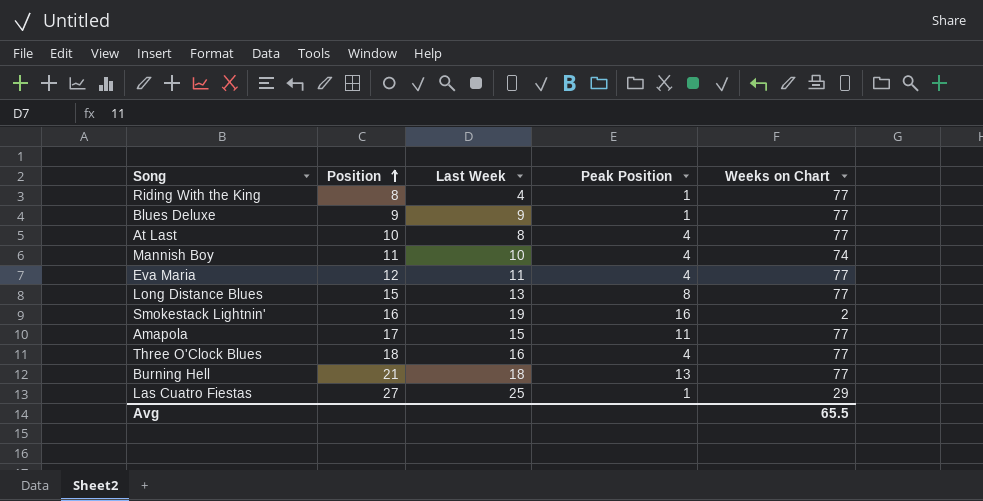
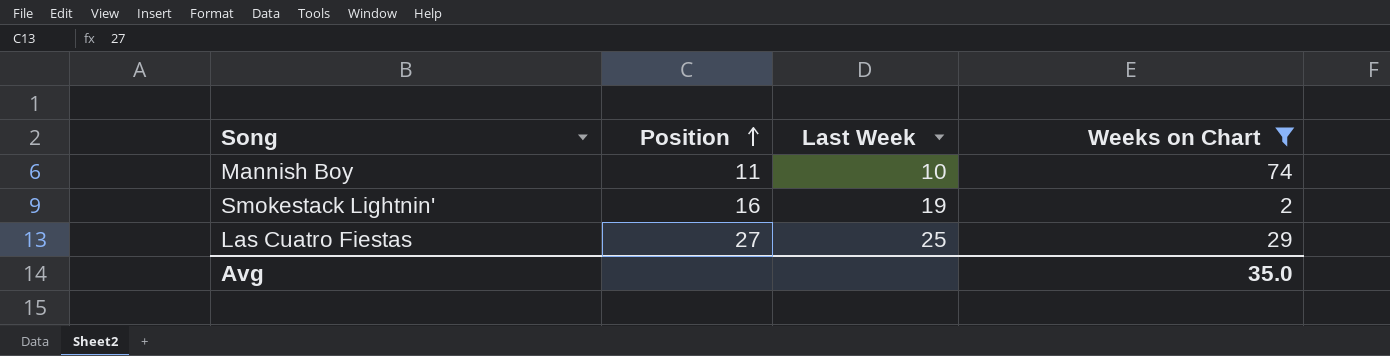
filter: none -> Weeks on Chart != 77
column Peak Position | position: 4 -> none
Avg | Weeks on Chart: 65.5 -> 35.0

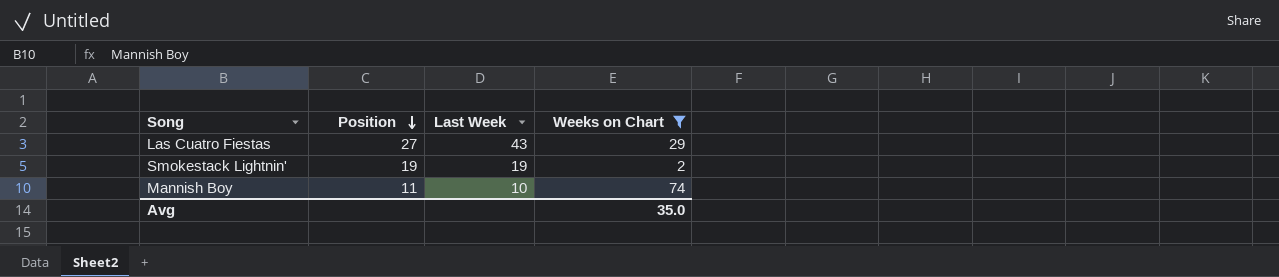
row order: Position ascending -> Position descending
Las Cuatro Fiestas | Last Week: 25 -> 43
Smokestack Lightnin' | Position: 16 -> 19

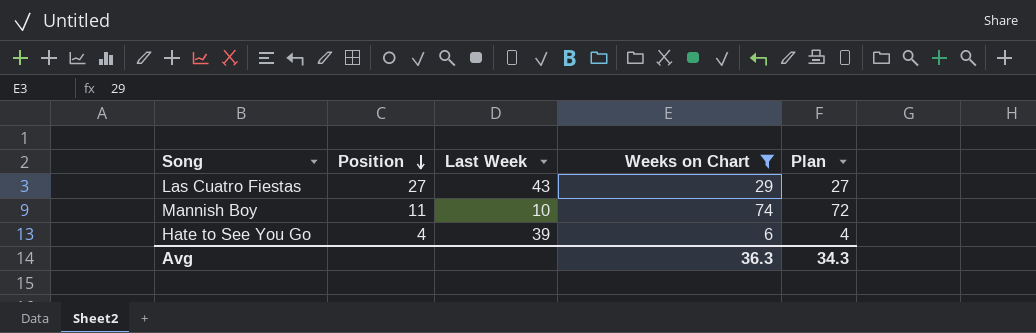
column Plan | formula: none -> [Weeks on Chart] - 2
row Smokestack Lightnin': 19 | 19 | 2 -> none
row Hate to See You Go: none -> 4 | 39 | 6 | 4
Avg | Weeks on Chart: 35.0 -> 36.3

